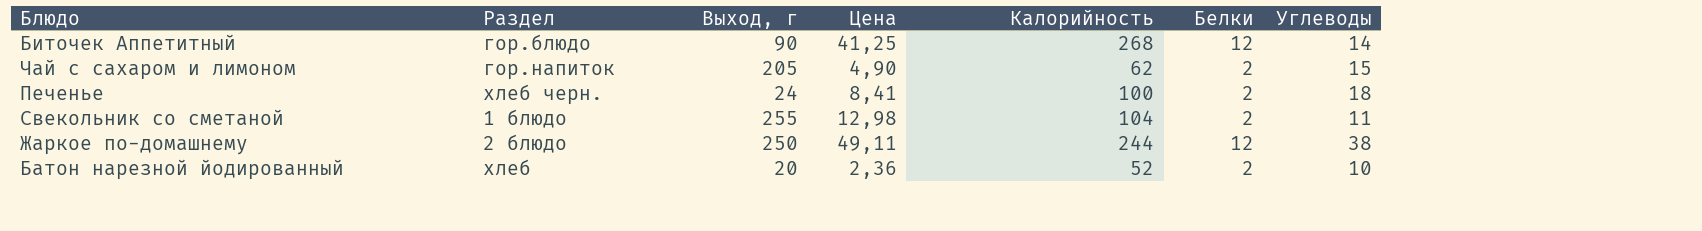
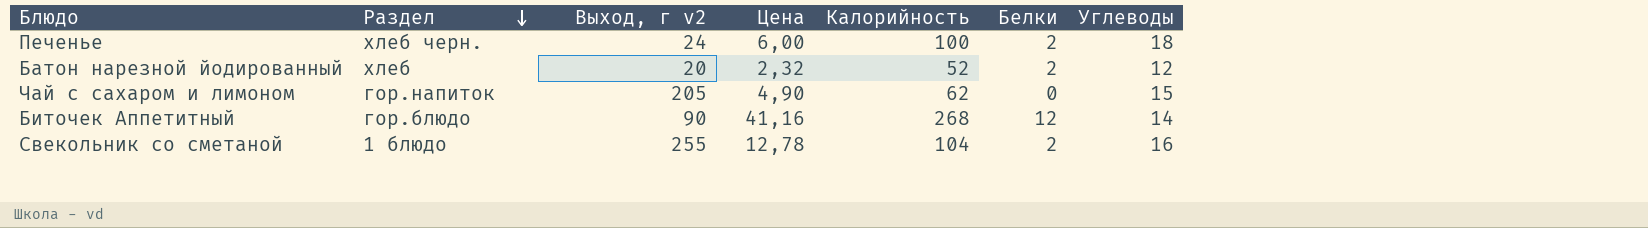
row order: none -> Раздел descending
column name: Выход, г -> Выход, г v2
row Жаркое по-домашнему: 2 блюдо | 250 | 49,11 | 244 | 12 | 38 -> none
Печенье | Цена: 8,41 -> 6,00
Батон нарезной йодированный | Цена: 2,36 -> 2,32
Батон нарезной йодированный | Углеводы: 10 -> 12
Чай с сахаром и лимоном | Белки: 2 -> 0
Биточек Аппетитный | Цена: 41,25 -> 41,16
Свекольник со сметаной | Цена: 12,98 -> 12,78
Свекольник со сметаной | Углеводы: 11 -> 16

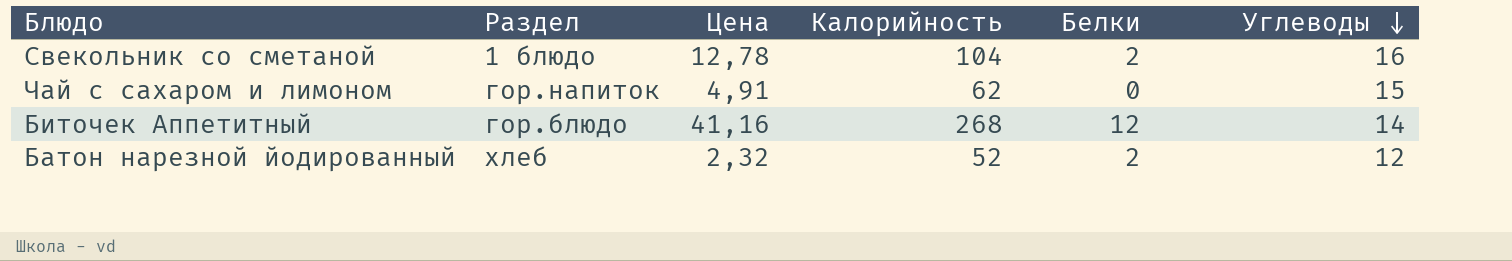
row order: Раздел descending -> Углеводы descending
column Выход, г v2 | position: 3 -> none
row Печенье: хлеб черн. | 24 | 6,00 | 100 | 2 | 18 -> none
Чай с сахаром и лимоном | Цена: 4,90 -> 4,91

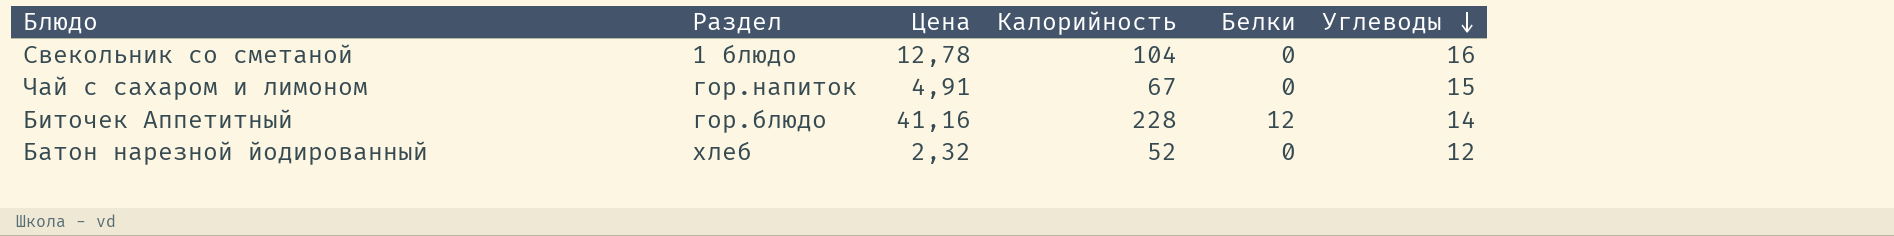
Свекольник со сметаной | Белки: 2 -> 0
Чай с сахаром и лимоном | Калорийность: 62 -> 67
Биточек Аппетитный | Калорийность: 268 -> 228
Батон нарезной йодированный | Белки: 2 -> 0

